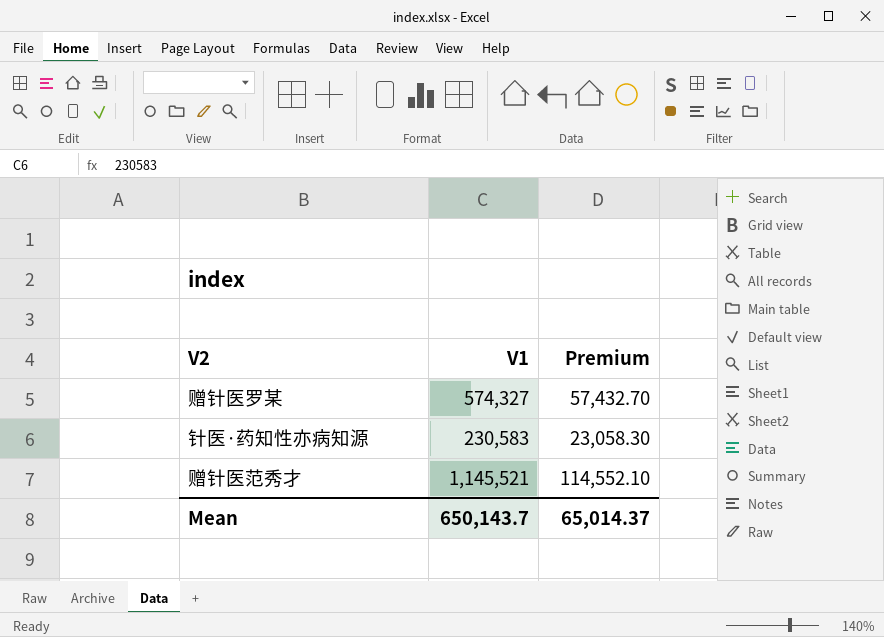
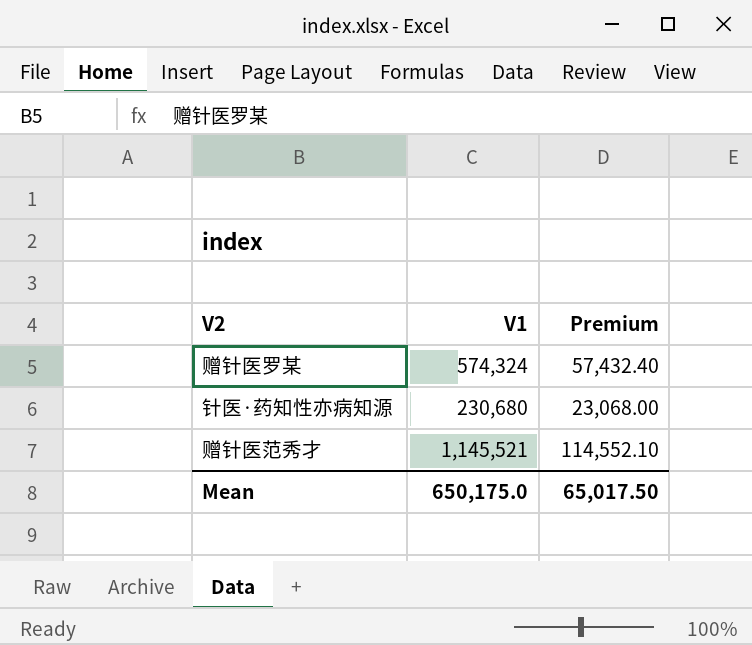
赠针医罗某 | V1: 574,327 -> 574,324
赠针医罗某 | Premium: 57,432.70 -> 57,432.40
针医·药知性亦病知源 | V1: 230,583 -> 230,680
针医·药知性亦病知源 | Premium: 23,058.30 -> 23,068.00
Mean | V1: 650,143.7 -> 650,175.0
Mean | Premium: 65,014.37 -> 65,017.50

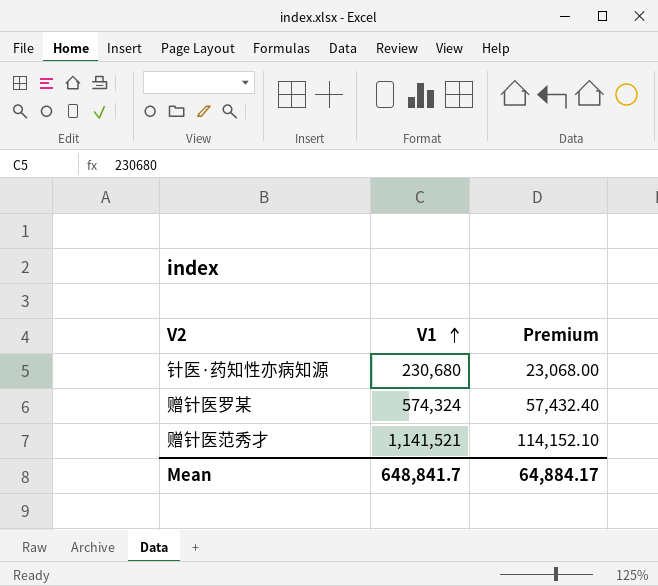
row order: none -> V1 ascending
赠针医范秀才 | V1: 1,145,521 -> 1,141,521
赠针医范秀才 | Premium: 114,552.10 -> 114,152.10
Mean | V1: 650,175.0 -> 648,841.7
Mean | Premium: 65,017.50 -> 64,884.17

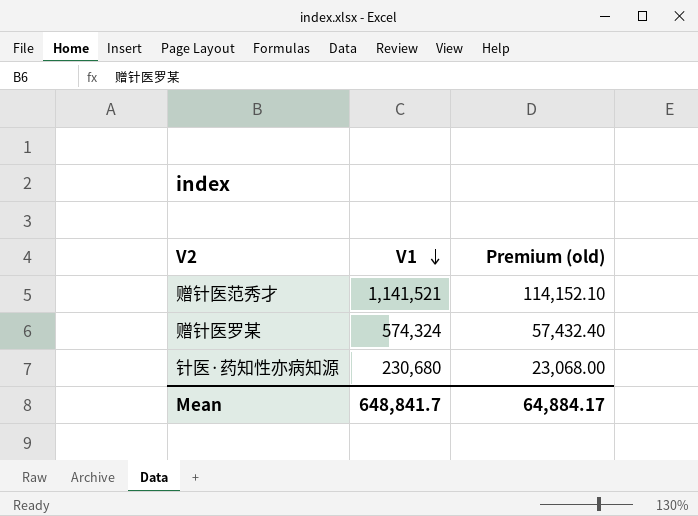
row order: V1 ascending -> V1 descending
column name: Premium -> Premium (old)

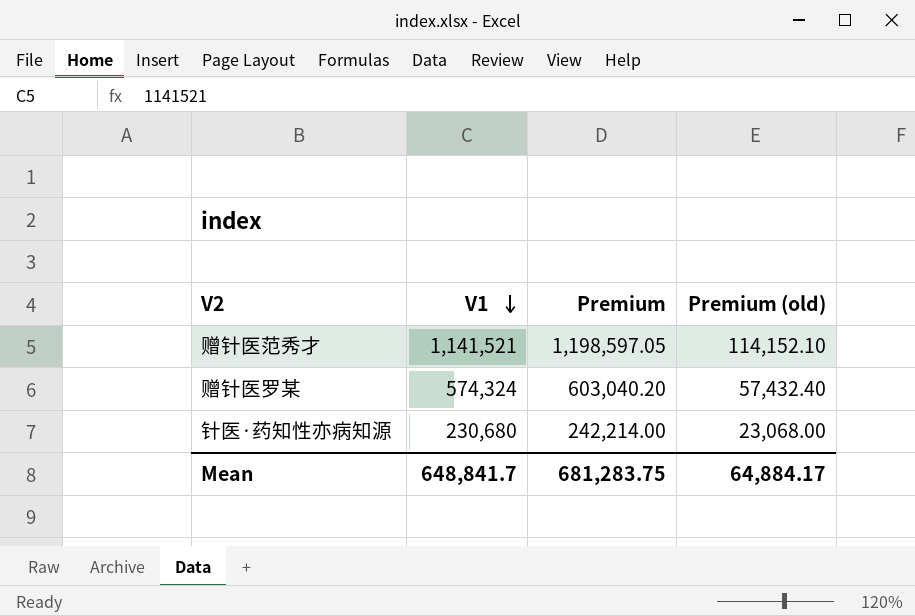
column Premium | formula: none -> [V1] * 1.05

